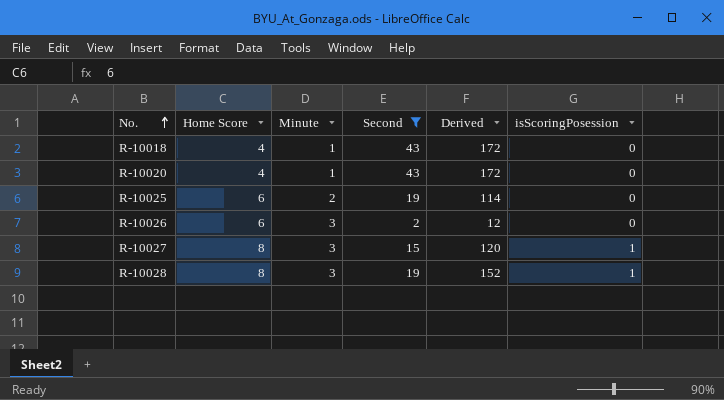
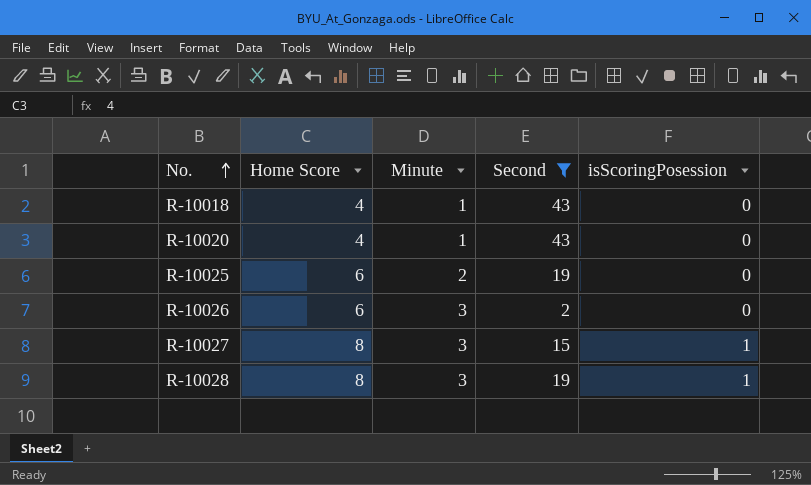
column Derived | formula: [Home Score] * [Second] -> none

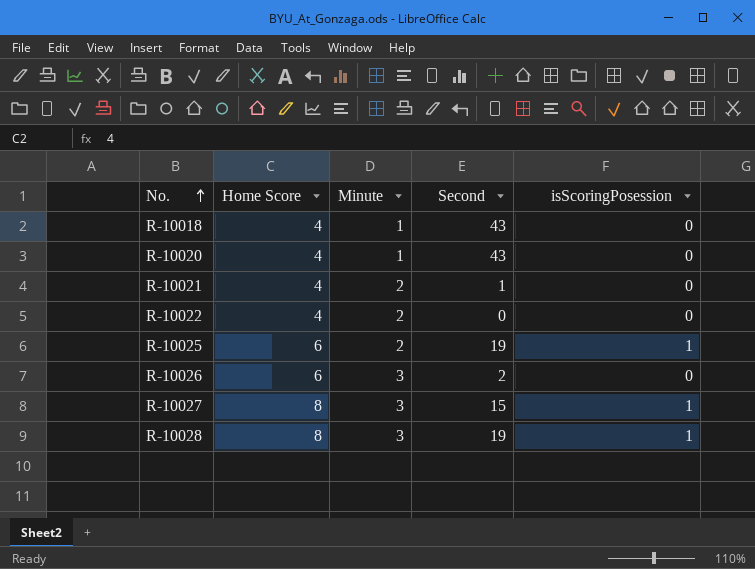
filter: Second >= 2 -> none
R-10025 | isScoringPosession: 0 -> 1

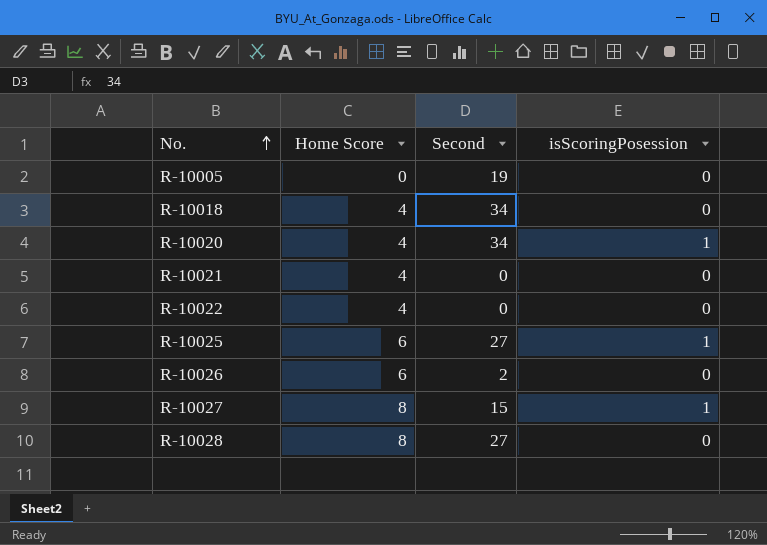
column Minute | position: 3 -> none
row R-10005: none -> 0 | 19 | 0
R-10018 | Second: 43 -> 34
R-10020 | Second: 43 -> 34
R-10020 | isScoringPosession: 0 -> 1
R-10021 | Second: 1 -> 0
R-10025 | Second: 19 -> 27
R-10028 | Second: 19 -> 27
R-10028 | isScoringPosession: 1 -> 0

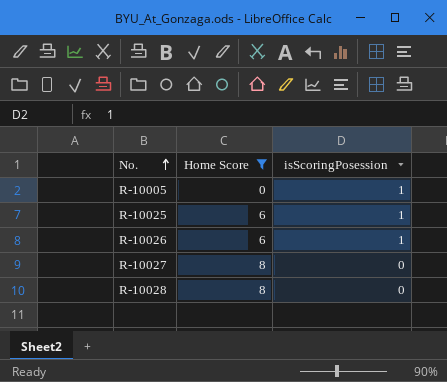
filter: none -> Home Score != 4
column Second | position: 3 -> none
R-10005 | isScoringPosession: 0 -> 1
R-10026 | isScoringPosession: 0 -> 1
R-10027 | isScoringPosession: 1 -> 0

